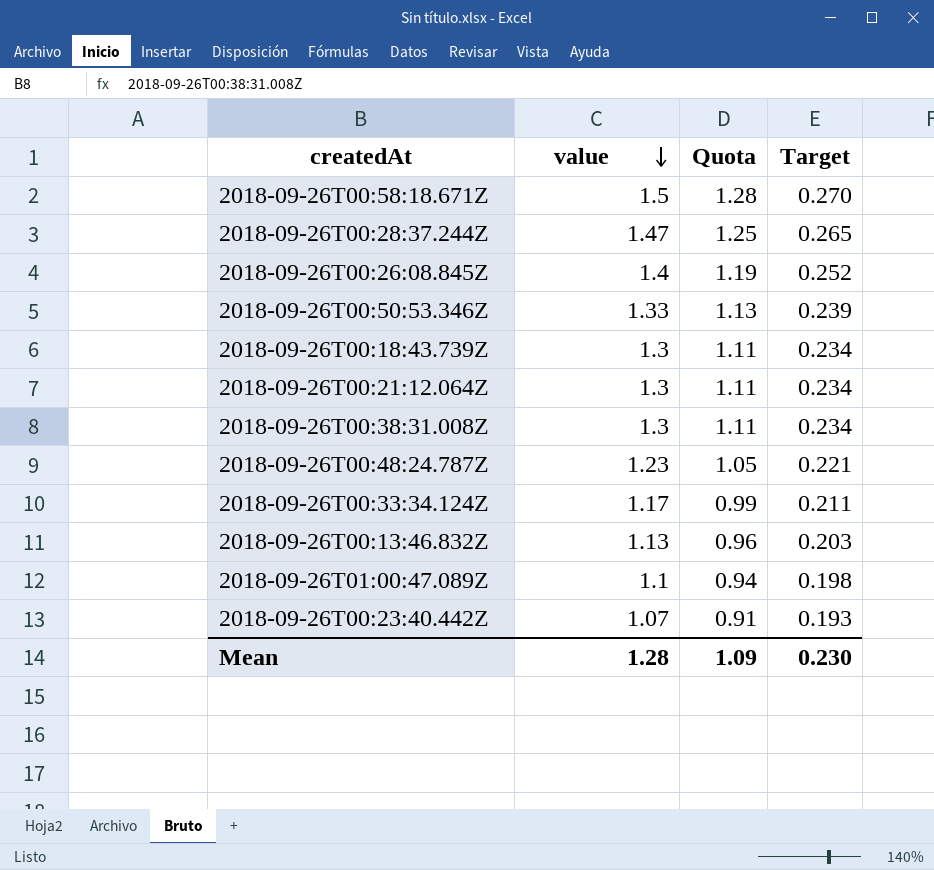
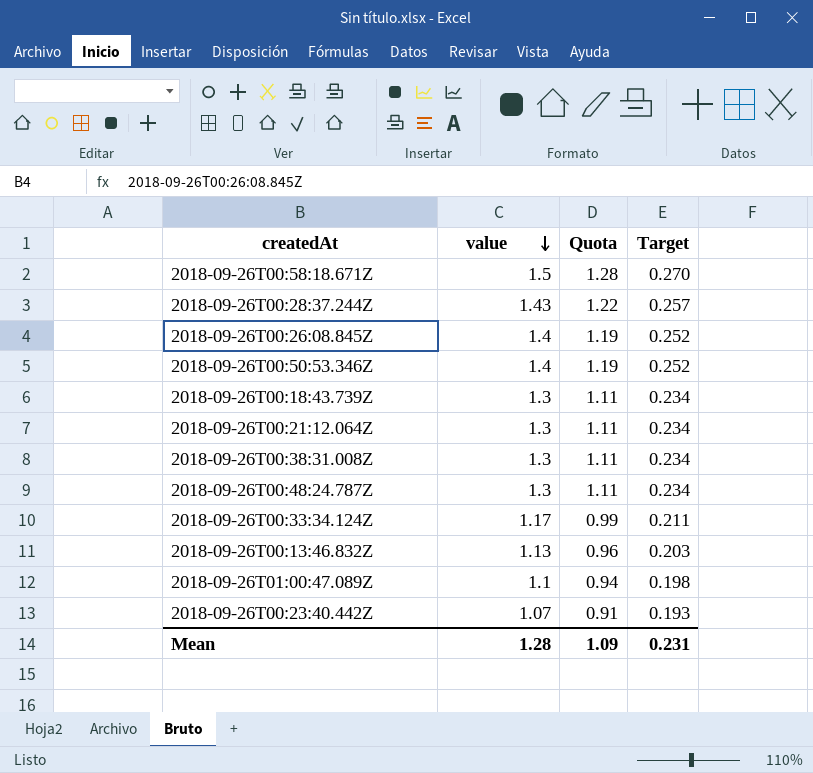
2018-09-26T00:28:37.244Z | value: 1.47 -> 1.43
2018-09-26T00:28:37.244Z | Quota: 1.25 -> 1.22
2018-09-26T00:28:37.244Z | Target: 0.265 -> 0.257
2018-09-26T00:50:53.346Z | value: 1.33 -> 1.4
2018-09-26T00:50:53.346Z | Quota: 1.13 -> 1.19
2018-09-26T00:50:53.346Z | Target: 0.239 -> 0.252
2018-09-26T00:48:24.787Z | value: 1.23 -> 1.3
2018-09-26T00:48:24.787Z | Quota: 1.05 -> 1.11
2018-09-26T00:48:24.787Z | Target: 0.221 -> 0.234
Mean | Target: 0.230 -> 0.231

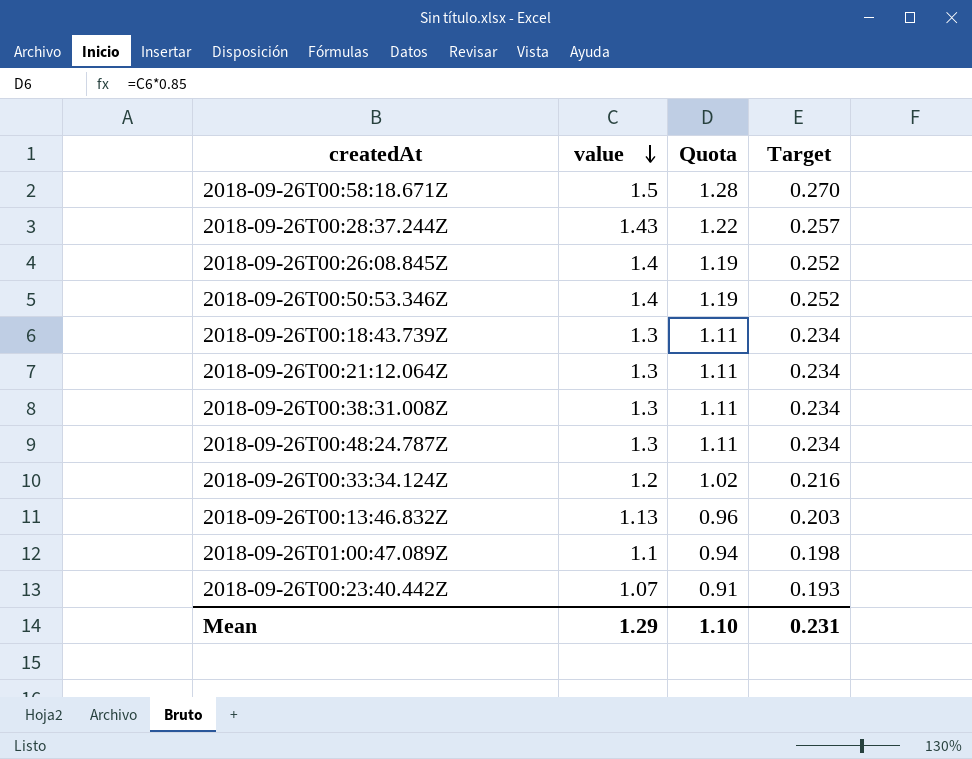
2018-09-26T00:33:34.124Z | value: 1.17 -> 1.2
2018-09-26T00:33:34.124Z | Quota: 0.99 -> 1.02
2018-09-26T00:33:34.124Z | Target: 0.211 -> 0.216
Mean | value: 1.28 -> 1.29
Mean | Quota: 1.09 -> 1.10

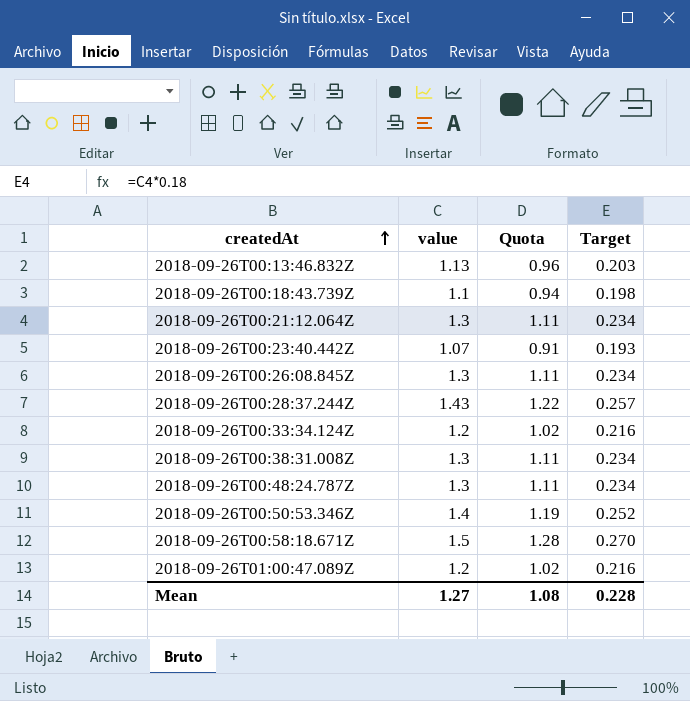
row order: value descending -> createdAt ascending
2018-09-26T00:18:43.739Z | value: 1.3 -> 1.1
2018-09-26T00:18:43.739Z | Quota: 1.11 -> 0.94
2018-09-26T00:18:43.739Z | Target: 0.234 -> 0.198
2018-09-26T00:26:08.845Z | value: 1.4 -> 1.3
2018-09-26T00:26:08.845Z | Quota: 1.19 -> 1.11
2018-09-26T00:26:08.845Z | Target: 0.252 -> 0.234
2018-09-26T01:00:47.089Z | value: 1.1 -> 1.2
2018-09-26T01:00:47.089Z | Quota: 0.94 -> 1.02
2018-09-26T01:00:47.089Z | Target: 0.198 -> 0.216
Mean | value: 1.29 -> 1.27
Mean | Quota: 1.10 -> 1.08
Mean | Target: 0.231 -> 0.228

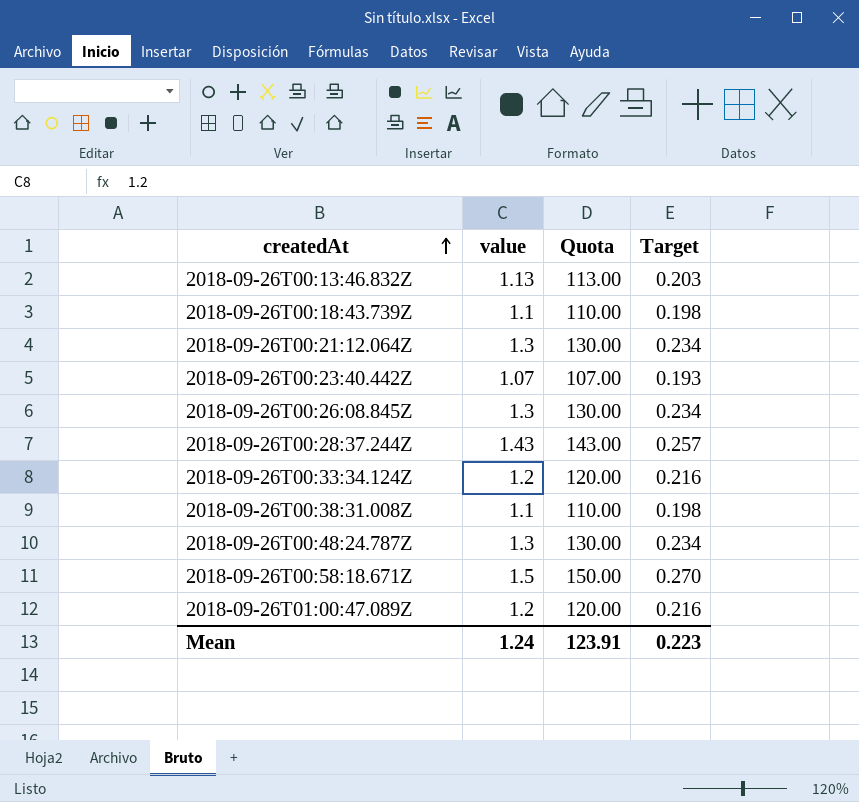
column Quota | formula: [value] * 0.85 -> [value] * 100
row 2018-09-26T00:50:53.346Z: 1.4 | 1.19 | 0.252 -> none
2018-09-26T00:38:31.008Z | value: 1.3 -> 1.1
2018-09-26T00:38:31.008Z | Target: 0.234 -> 0.198
Mean | value: 1.27 -> 1.24
Mean | Quota: 1.08 -> 123.91
Mean | Target: 0.228 -> 0.223

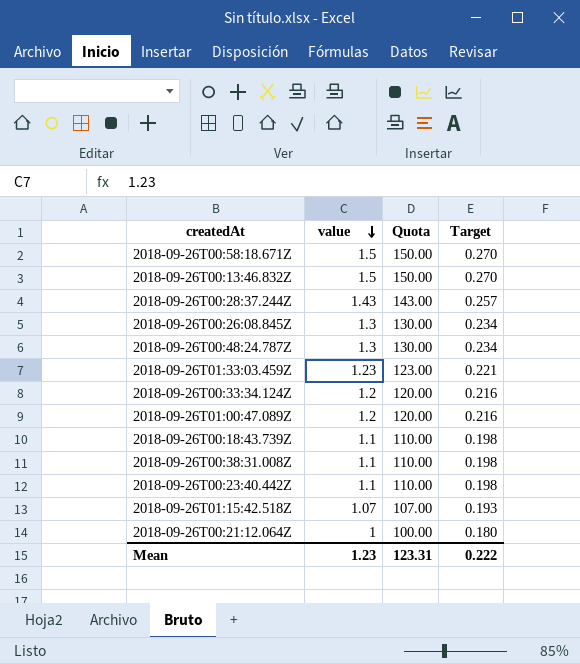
row order: createdAt ascending -> value descending
2018-09-26T00:13:46.832Z | value: 1.13 -> 1.5
2018-09-26T00:13:46.832Z | Quota: 113.00 -> 150.00
2018-09-26T00:13:46.832Z | Target: 0.203 -> 0.270
row 2018-09-26T01:33:03.459Z: none -> 1.23 | 123.00 | 0.221
2018-09-26T00:23:40.442Z | value: 1.07 -> 1.1
2018-09-26T00:23:40.442Z | Quota: 107.00 -> 110.00
2018-09-26T00:23:40.442Z | Target: 0.193 -> 0.198
row 2018-09-26T01:15:42.518Z: none -> 1.07 | 107.00 | 0.193
2018-09-26T00:21:12.064Z | value: 1.3 -> 1
2018-09-26T00:21:12.064Z | Quota: 130.00 -> 100.00
2018-09-26T00:21:12.064Z | Target: 0.234 -> 0.180
Mean | value: 1.24 -> 1.23
Mean | Quota: 123.91 -> 123.31
Mean | Target: 0.223 -> 0.222

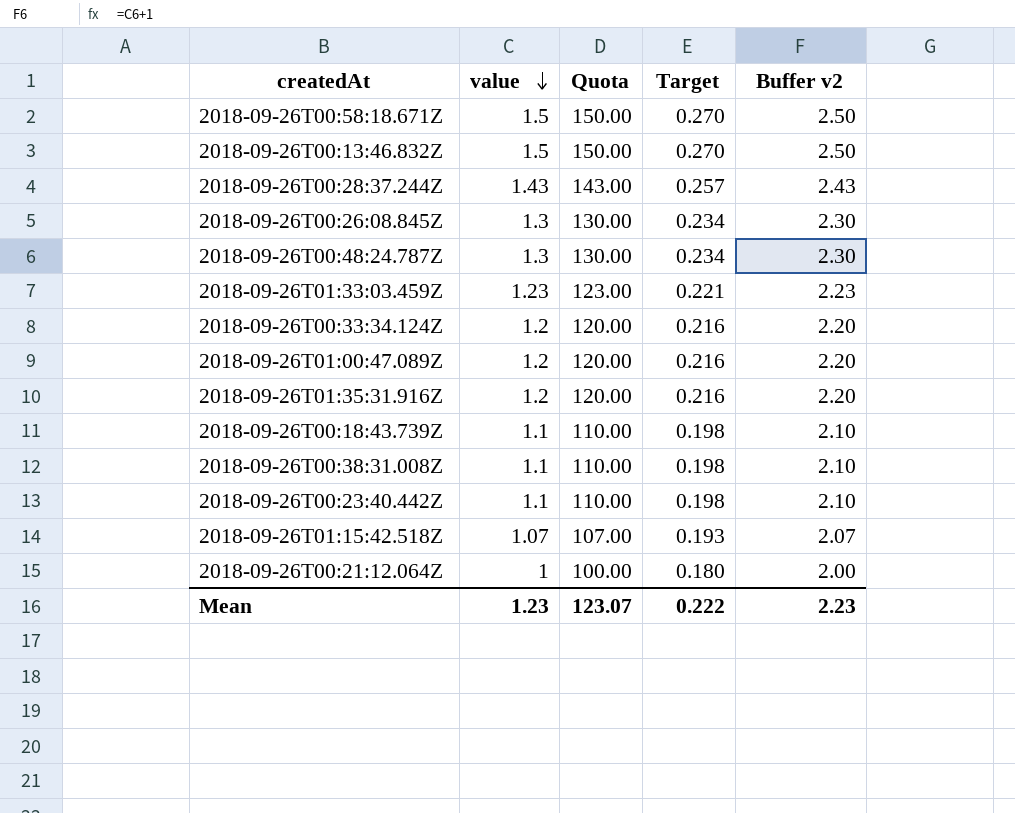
column Buffer v2 | formula: none -> [value] + 1
row 2018-09-26T01:35:31.916Z: none -> 1.2 | 120.00 | 0.216 | 2.20
Mean | Quota: 123.31 -> 123.07

